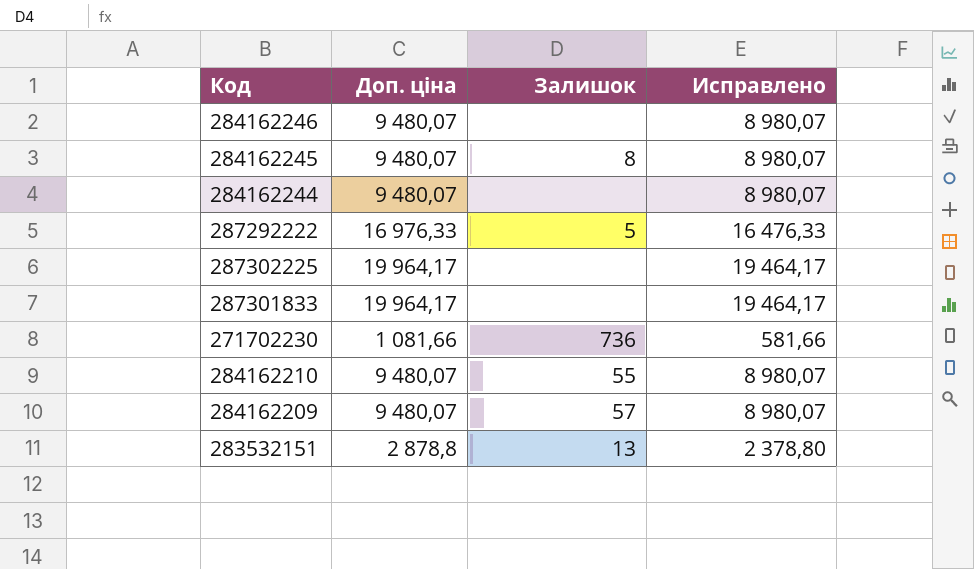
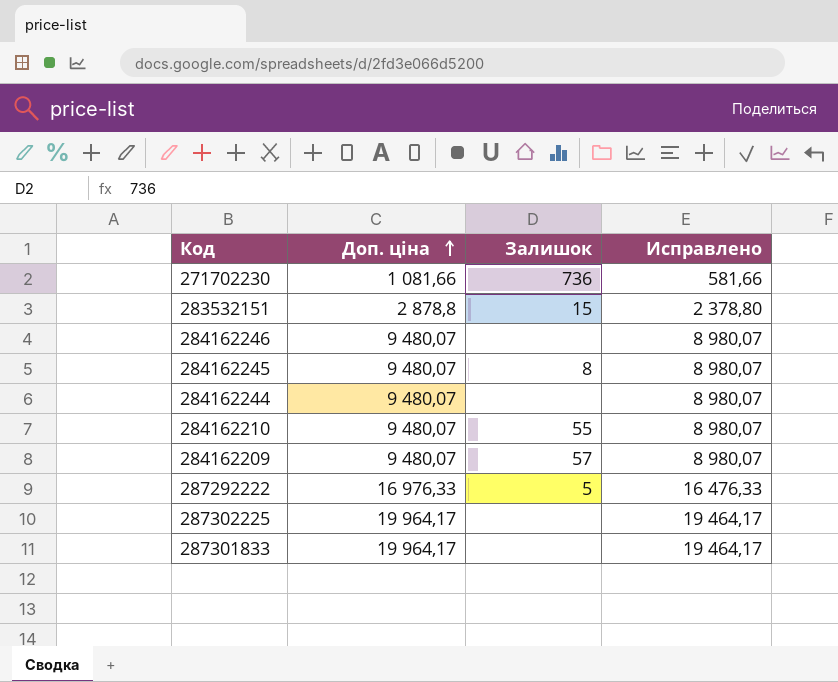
row order: none -> Доп. ціна ascending
283532151 | Залишок: 13 -> 15

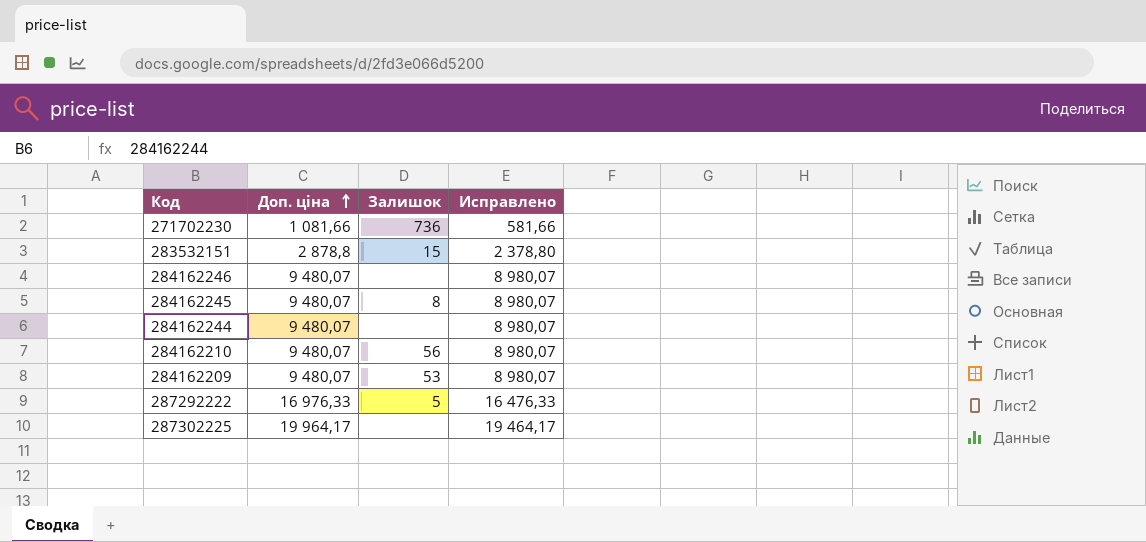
row 287301833: 19 964,17 | none | 19 464,17 -> none
284162210 | Залишок: 55 -> 56
284162209 | Залишок: 57 -> 53

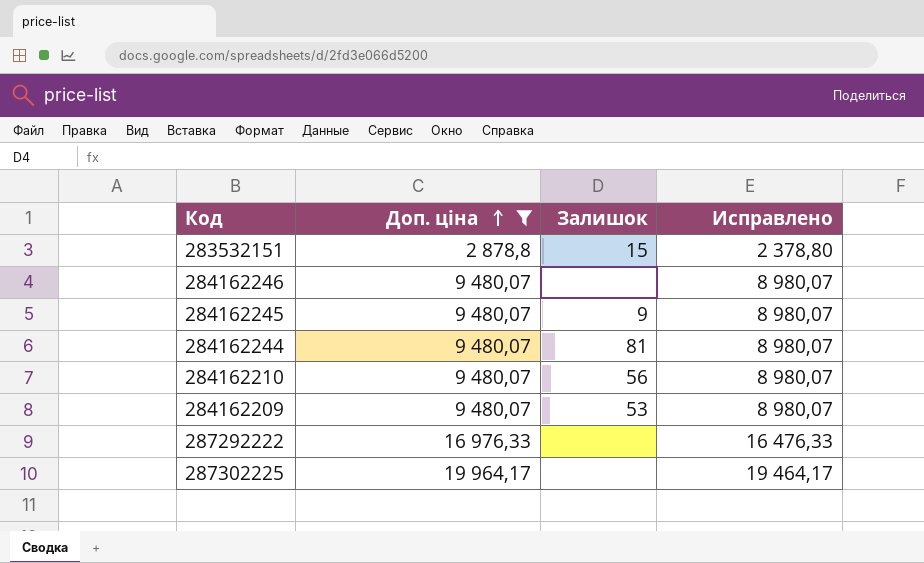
filter: none -> Доп. ціна != 1 081,66
284162245 | Залишок: 8 -> 9
284162244 | Залишок: none -> 81
287292222 | Залишок: 5 -> none

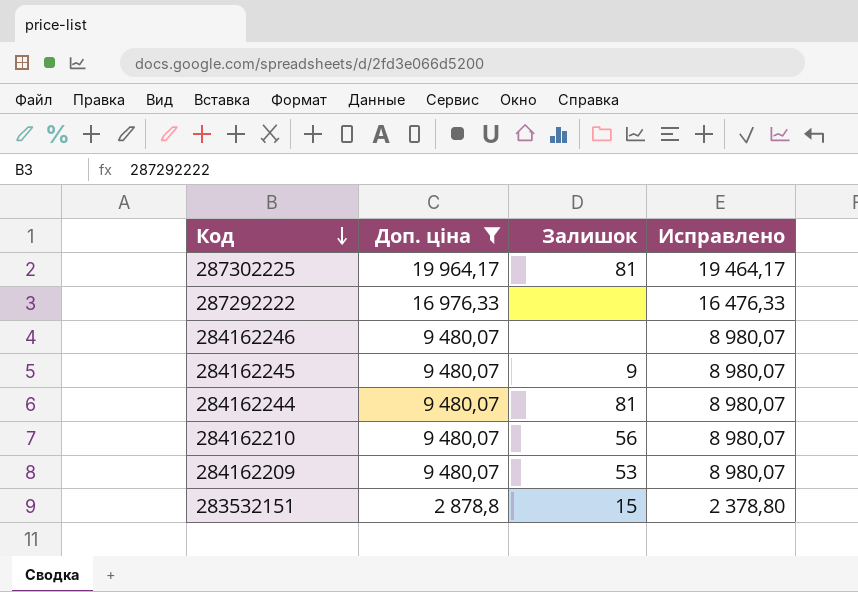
row order: Доп. ціна ascending -> Код descending
287302225 | Залишок: none -> 81

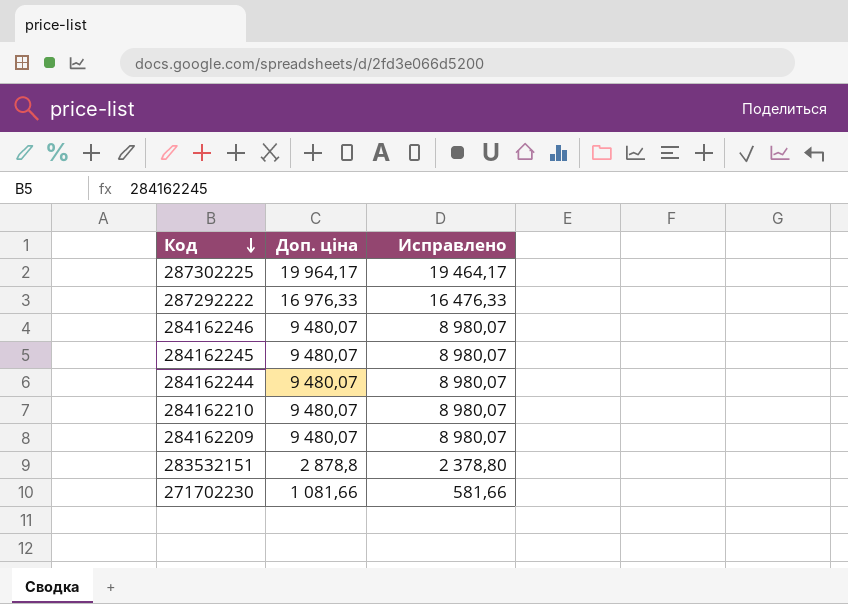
filter: Доп. ціна != 1 081,66 -> none
column Залишок | position: 3 -> none

